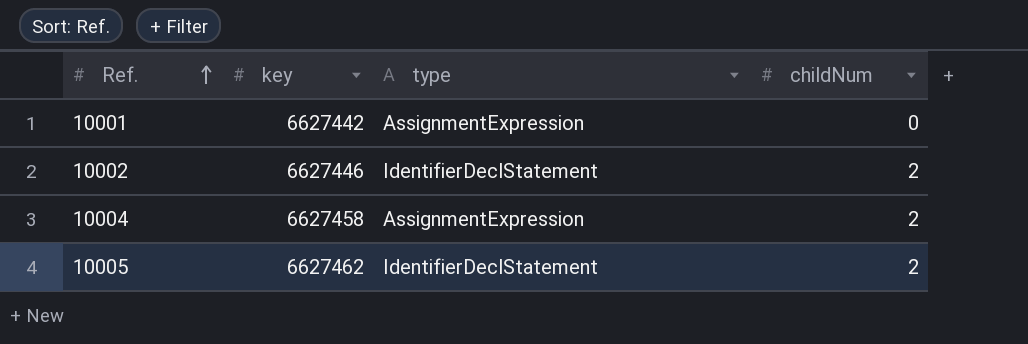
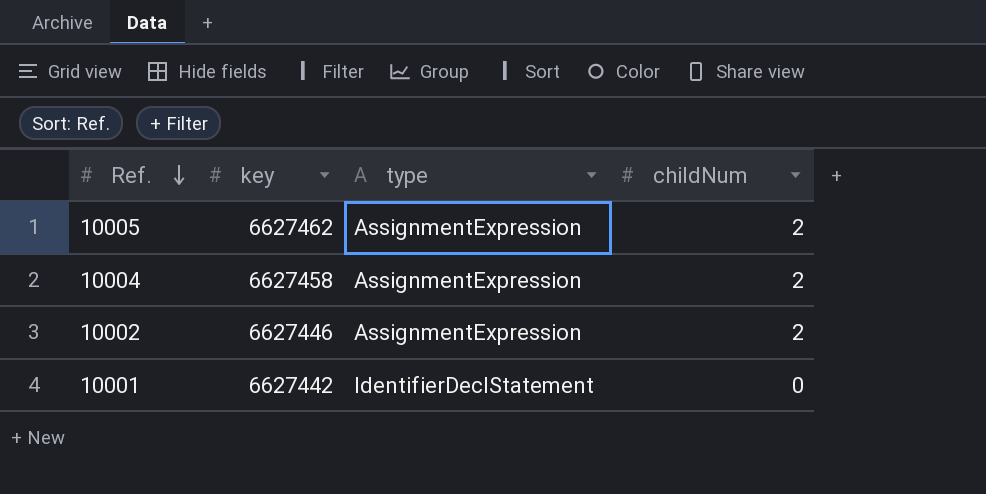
row order: Ref. ascending -> Ref. descending
10005 | type: IdentifierDeclStatement -> AssignmentExpression
10002 | type: IdentifierDeclStatement -> AssignmentExpression
10001 | type: AssignmentExpression -> IdentifierDeclStatement

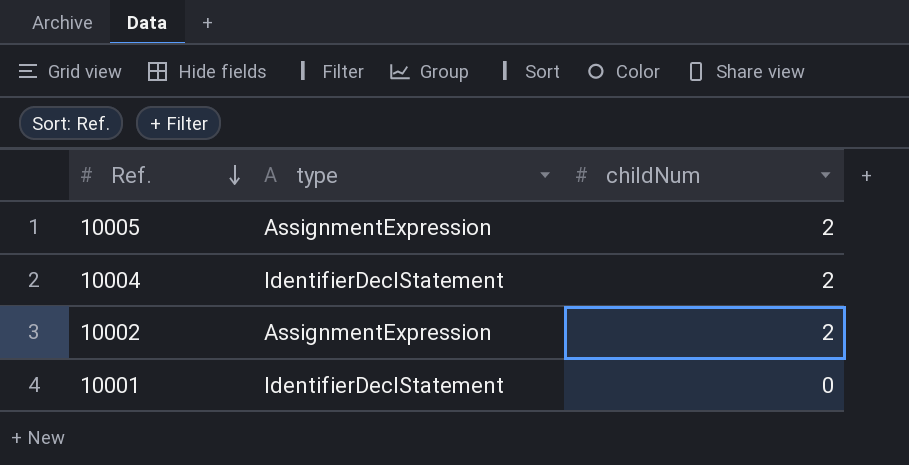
column key | position: 2 -> none
10004 | type: AssignmentExpression -> IdentifierDeclStatement

